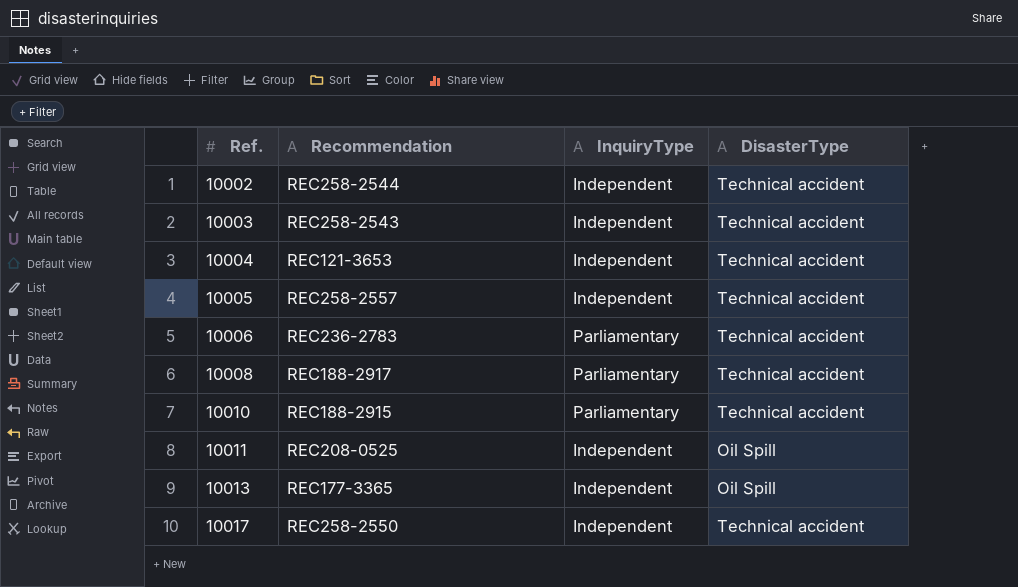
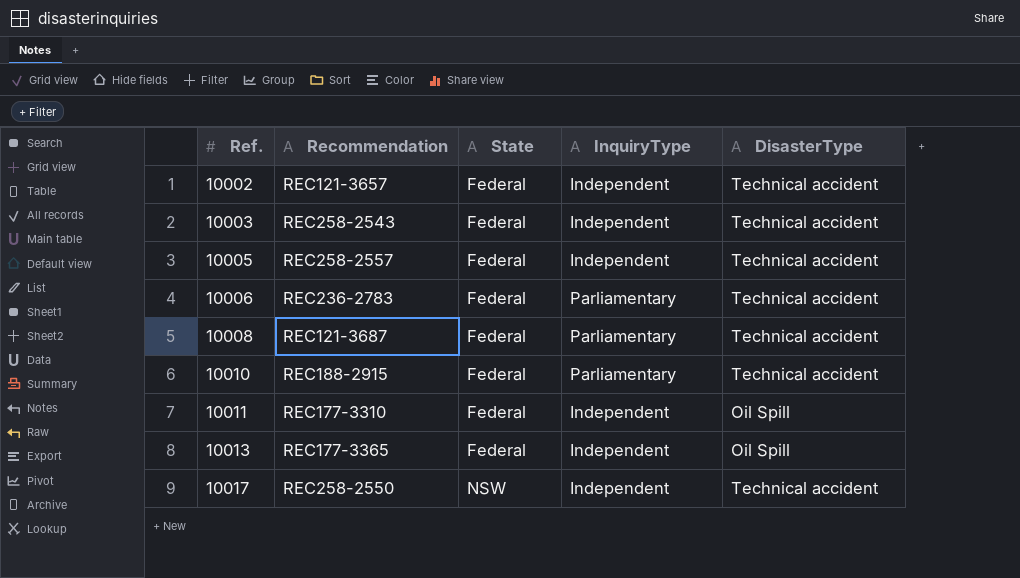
column State | position: none -> 3
row 10004: REC121-3653 | Independent | Technical accident -> none
10002 | Recommendation: REC258-2544 -> REC121-3657
10008 | Recommendation: REC188-2917 -> REC121-3687
10011 | Recommendation: REC208-0525 -> REC177-3310

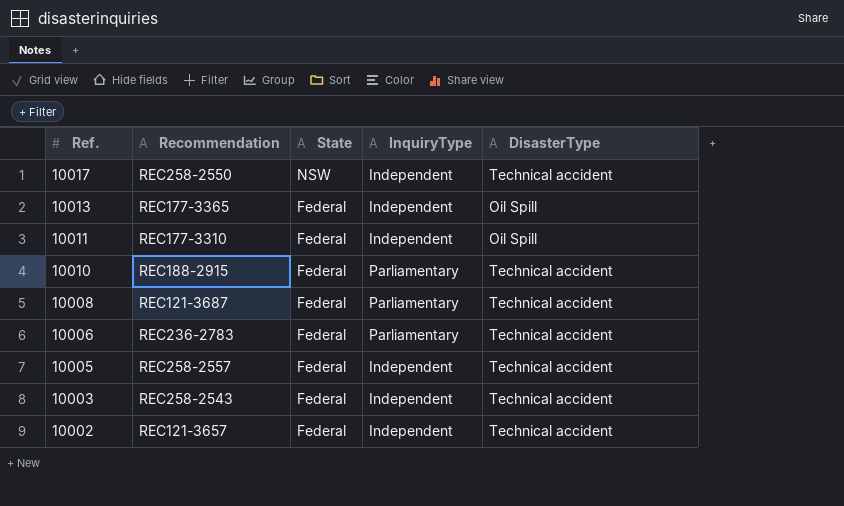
row order: Ref. ascending -> Ref. descending

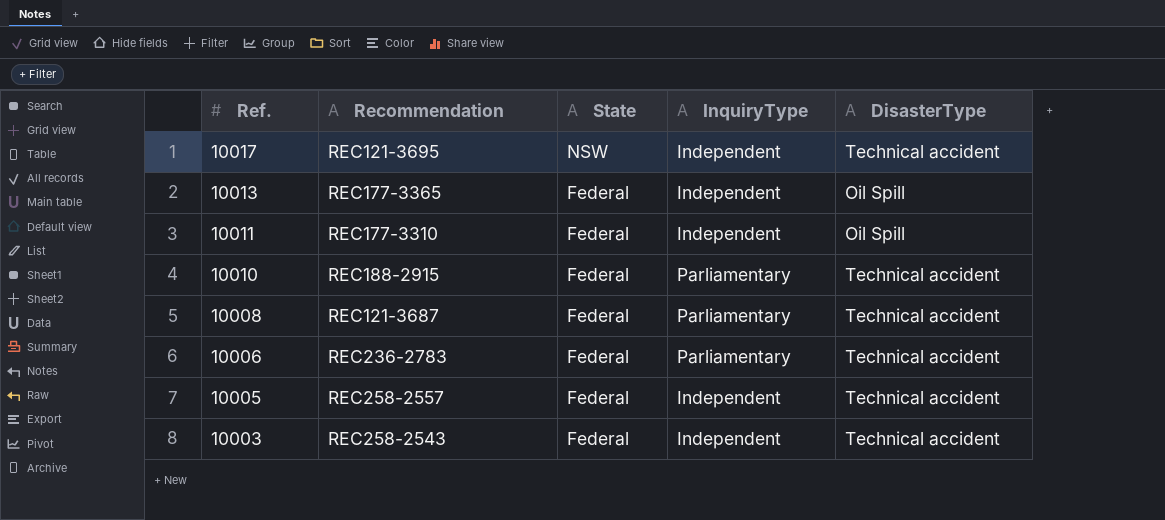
row 10002: REC121-3657 | Federal | Independent | Technical accident -> none
10017 | Recommendation: REC258-2550 -> REC121-3695

